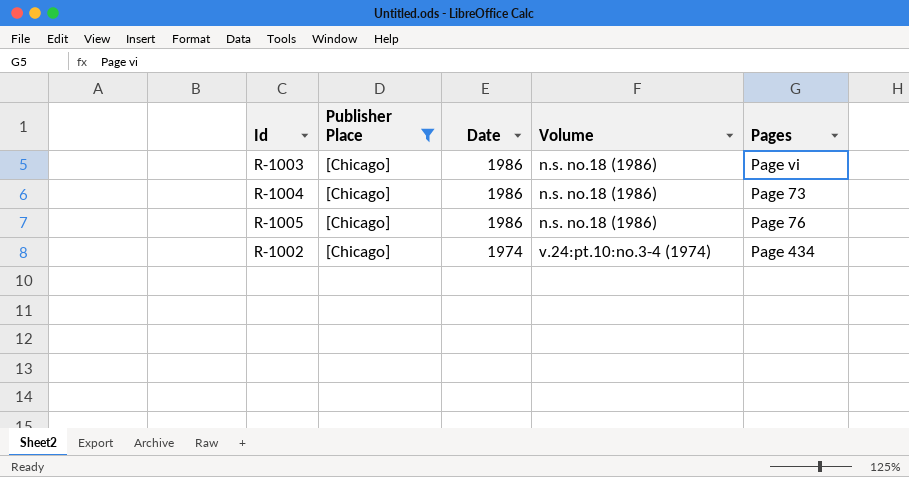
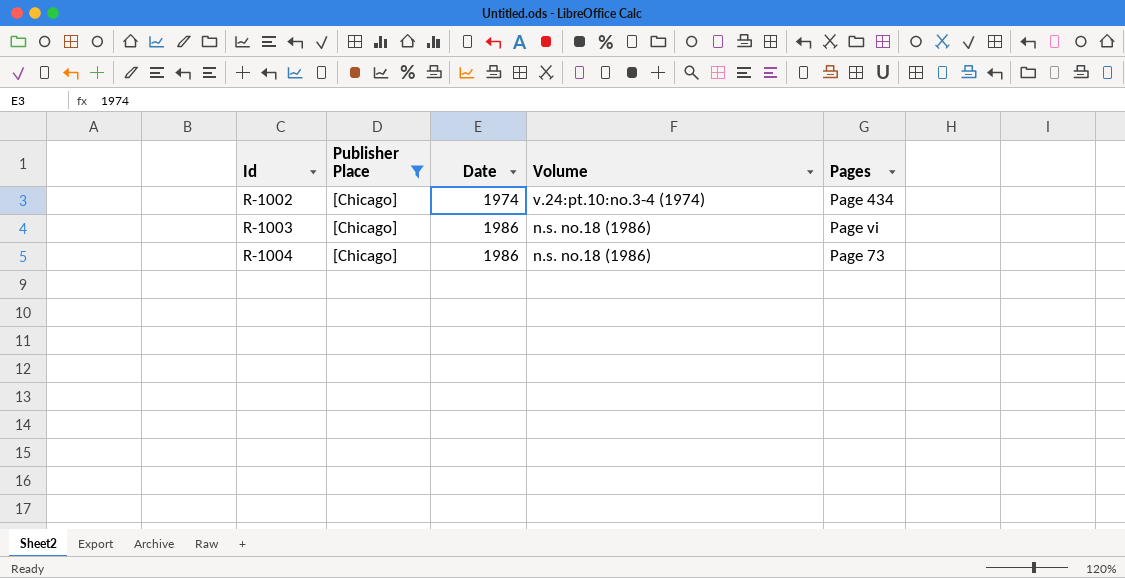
row order: Date descending -> Id ascending
row R-1005: [Chicago] | 1986 | n.s. no.18 (1986) | Page 76 -> none

